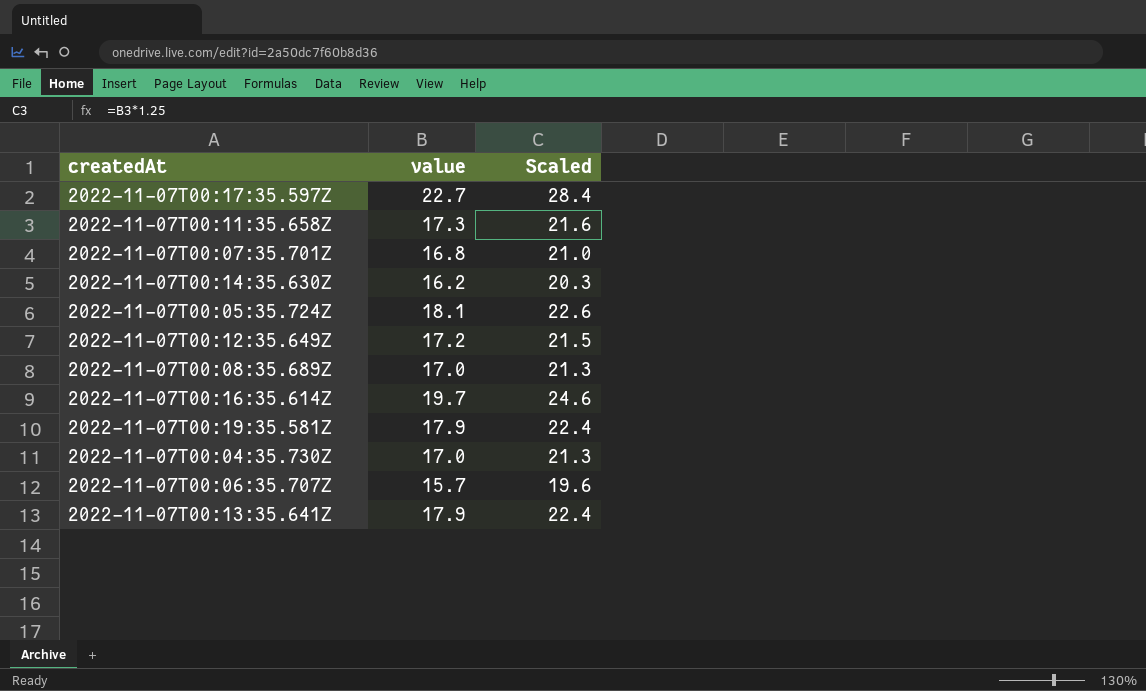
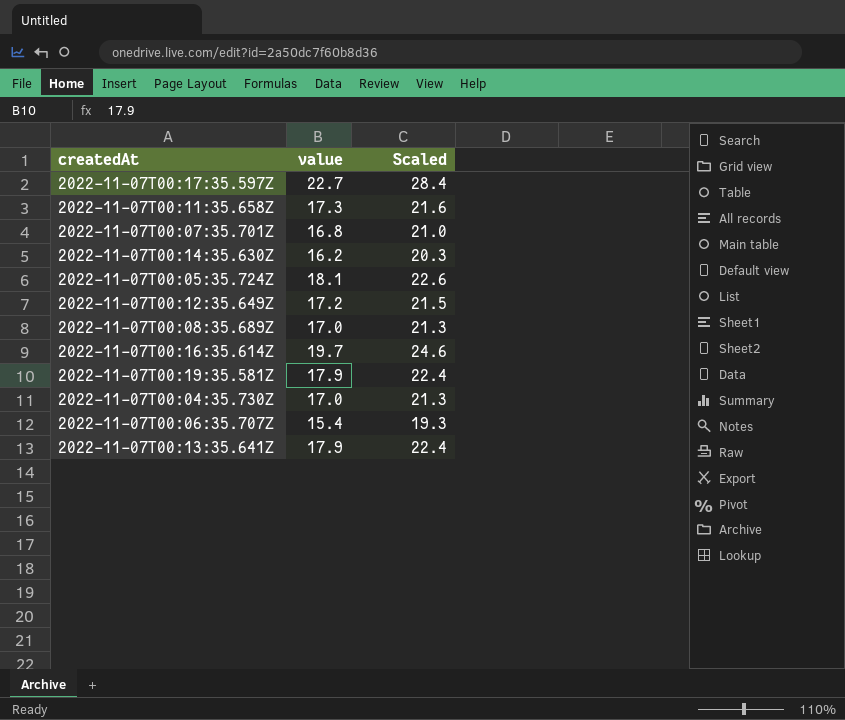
2022-11-07T00:06:35.707Z | value: 15.7 -> 15.4
2022-11-07T00:06:35.707Z | Scaled: 19.6 -> 19.3

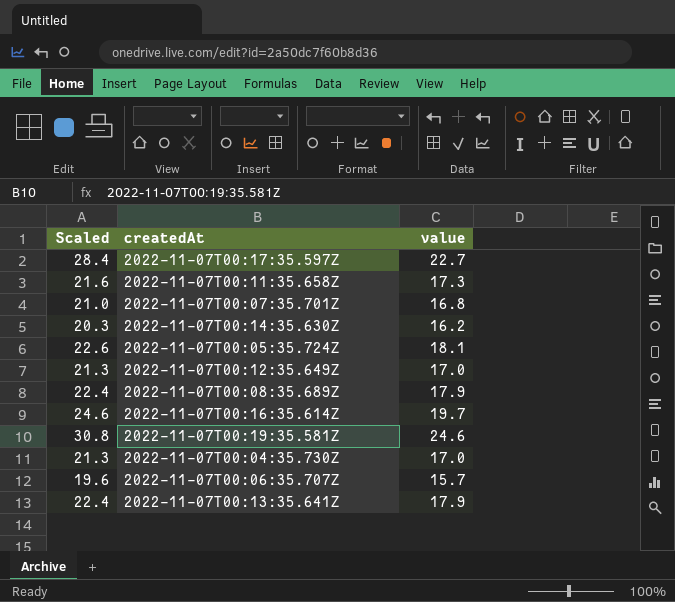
column Scaled | position: 3 -> 1
2022-11-07T00:12:35.649Z | Scaled: 21.5 -> 21.3
2022-11-07T00:12:35.649Z | value: 17.2 -> 17.0
2022-11-07T00:08:35.689Z | Scaled: 21.3 -> 22.4
2022-11-07T00:08:35.689Z | value: 17.0 -> 17.9
2022-11-07T00:19:35.581Z | Scaled: 22.4 -> 30.8
2022-11-07T00:19:35.581Z | value: 17.9 -> 24.6
2022-11-07T00:06:35.707Z | Scaled: 19.3 -> 19.6
2022-11-07T00:06:35.707Z | value: 15.4 -> 15.7

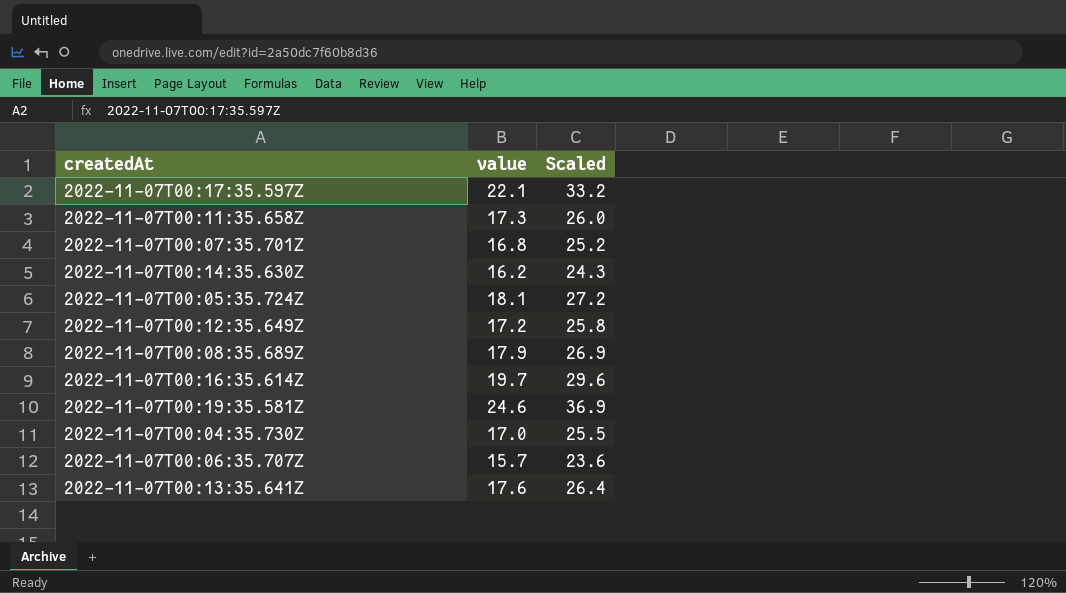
column Scaled | formula: [value] * 1.25 -> [value] * 1.5
column Scaled | position: 1 -> 3
2022-11-07T00:17:35.597Z | value: 22.7 -> 22.1
2022-11-07T00:12:35.649Z | value: 17.0 -> 17.2
2022-11-07T00:13:35.641Z | value: 17.9 -> 17.6

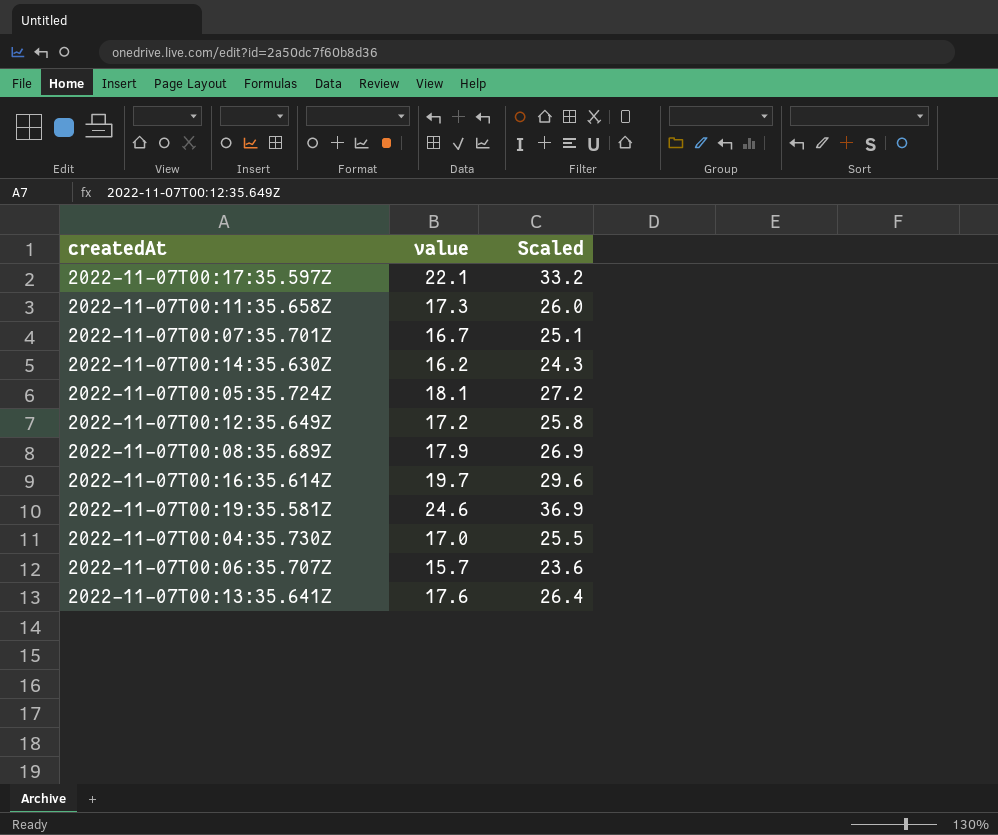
2022-11-07T00:07:35.701Z | value: 16.8 -> 16.7
2022-11-07T00:07:35.701Z | Scaled: 25.2 -> 25.1

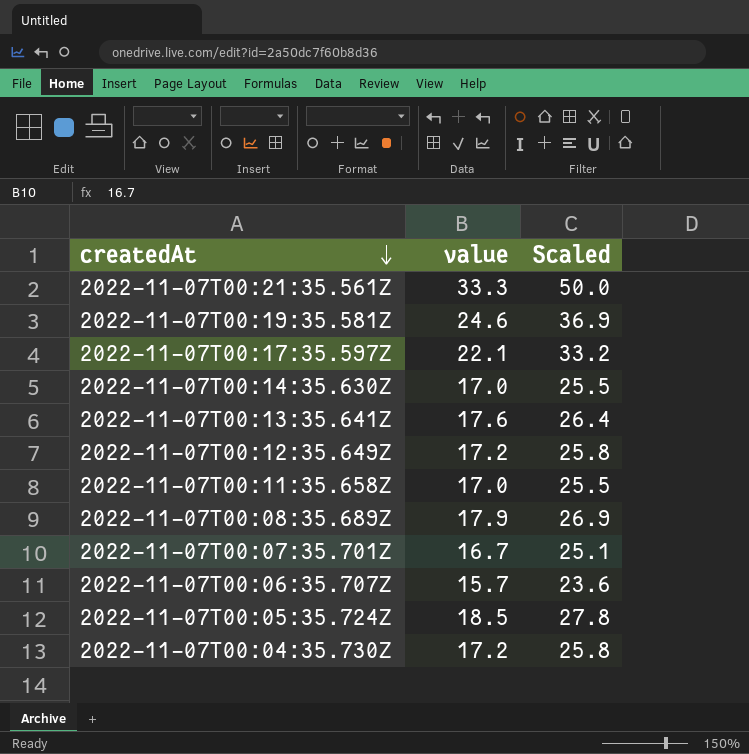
row order: none -> createdAt descending
row 2022-11-07T00:16:35.614Z: 19.7 | 29.6 -> none
row 2022-11-07T00:21:35.561Z: none -> 33.3 | 50.0
2022-11-07T00:14:35.630Z | value: 16.2 -> 17.0
2022-11-07T00:14:35.630Z | Scaled: 24.3 -> 25.5
2022-11-07T00:11:35.658Z | value: 17.3 -> 17.0
2022-11-07T00:11:35.658Z | Scaled: 26.0 -> 25.5
2022-11-07T00:05:35.724Z | value: 18.1 -> 18.5
2022-11-07T00:05:35.724Z | Scaled: 27.2 -> 27.8
2022-11-07T00:04:35.730Z | value: 17.0 -> 17.2
2022-11-07T00:04:35.730Z | Scaled: 25.5 -> 25.8

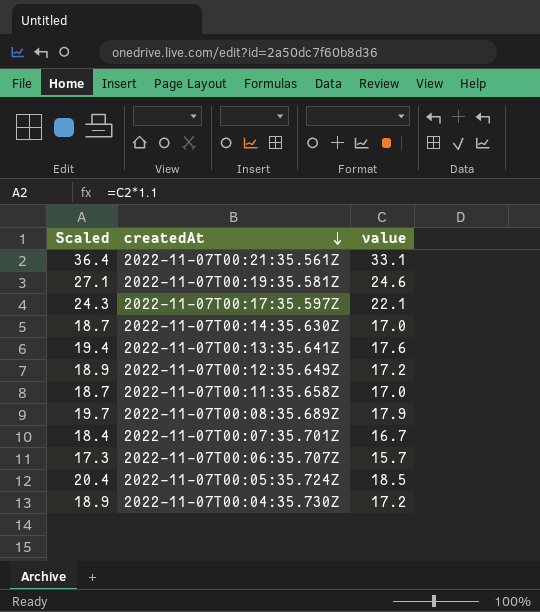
column Scaled | formula: [value] * 1.5 -> [value] * 1.1
column Scaled | position: 3 -> 1
2022-11-07T00:21:35.561Z | value: 33.3 -> 33.1

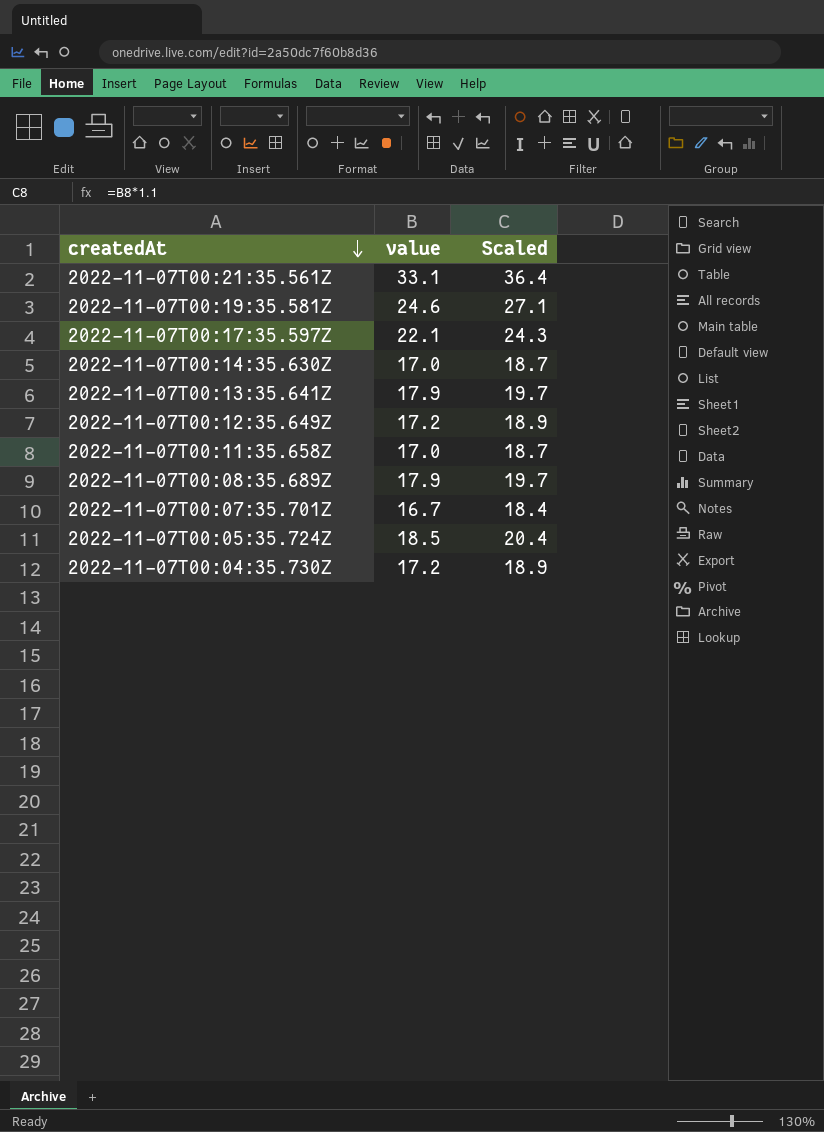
column Scaled | position: 1 -> 3
row 2022-11-07T00:06:35.707Z: 17.3 | 15.7 -> none
2022-11-07T00:13:35.641Z | value: 17.6 -> 17.9
2022-11-07T00:13:35.641Z | Scaled: 19.4 -> 19.7

